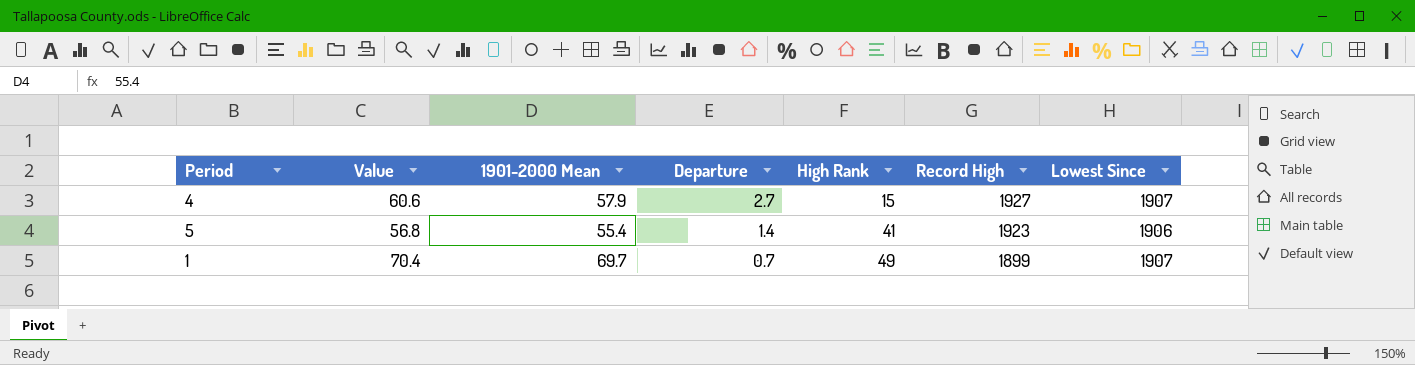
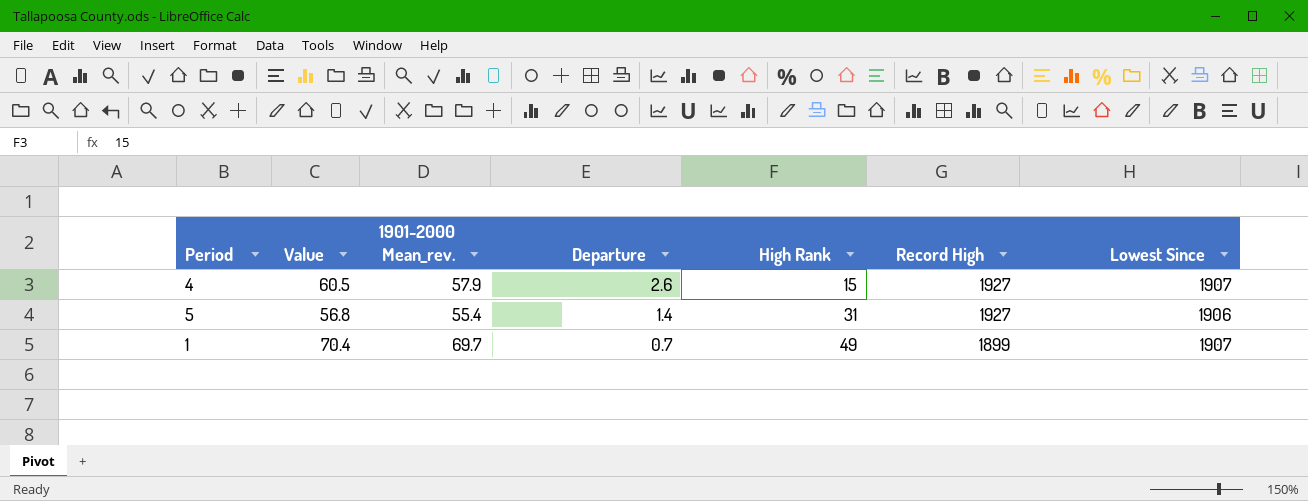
column name: 1901-2000 Mean -> 1901-2000 Mean_rev.
4 | Value: 60.6 -> 60.5
4 | Departure: 2.7 -> 2.6
5 | High Rank: 41 -> 31
5 | Record High: 1923 -> 1927

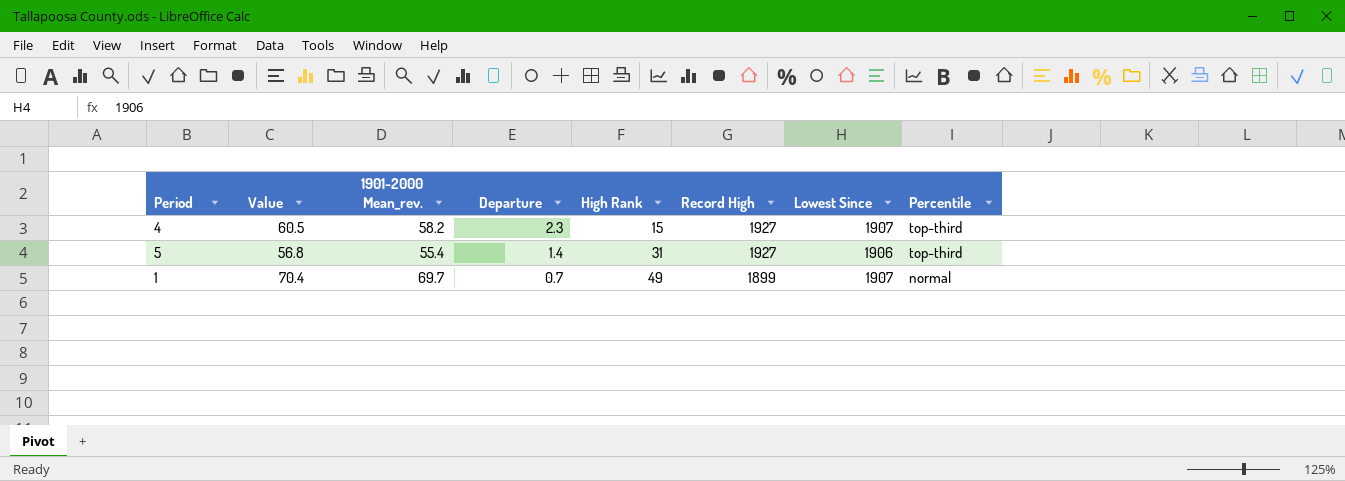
column Percentile | position: none -> 8
4 | 1901-2000 Mean_rev.: 57.9 -> 58.2
4 | Departure: 2.6 -> 2.3

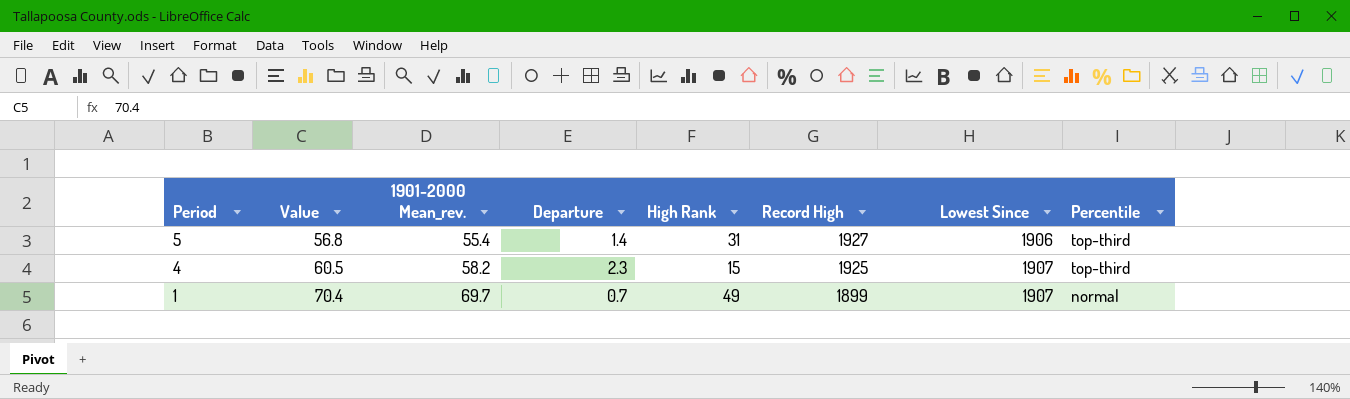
row order: Departure descending -> Period descending
4 | Record High: 1927 -> 1925

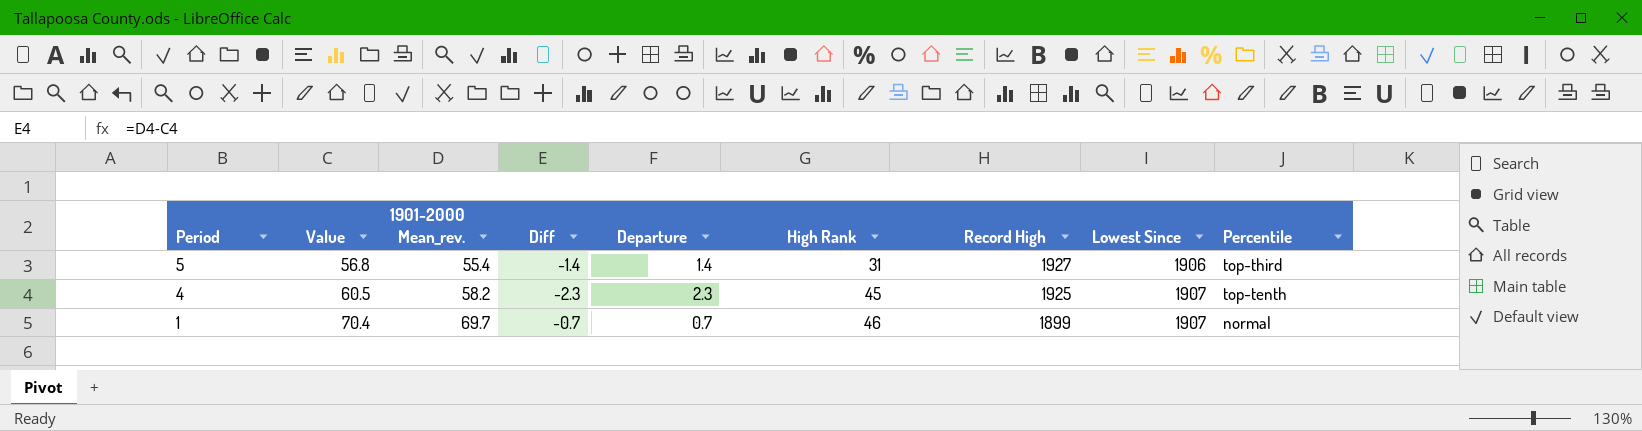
column Diff | formula: none -> [1901-2000 Mean_rev.] - [Value]
4 | High Rank: 15 -> 45
4 | Percentile: top-third -> top-tenth
1 | High Rank: 49 -> 46

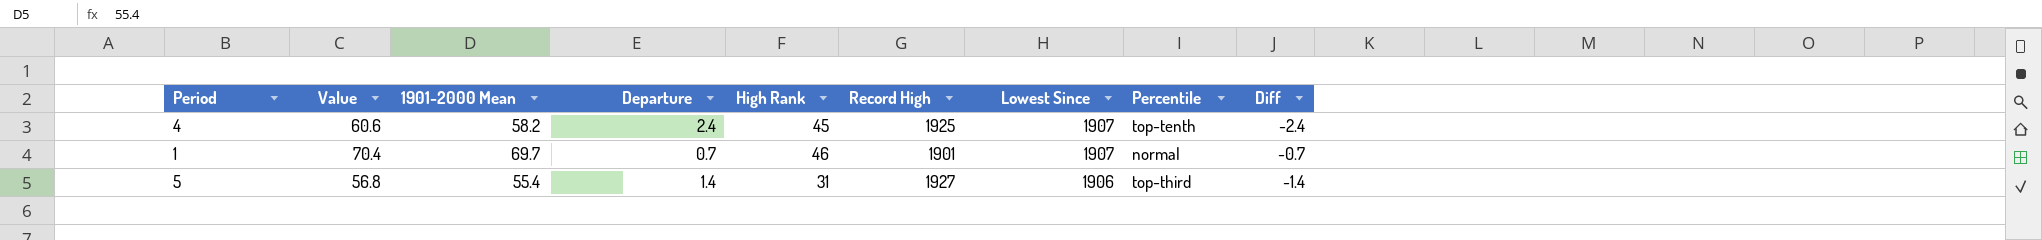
row order: Period descending -> Lowest Since descending
column name: 1901-2000 Mean_rev. -> 1901-2000 Mean
column Diff | position: 4 -> 9
4 | Value: 60.5 -> 60.6
4 | Departure: 2.3 -> 2.4
4 | Diff: -2.3 -> -2.4
1 | Record High: 1899 -> 1901

